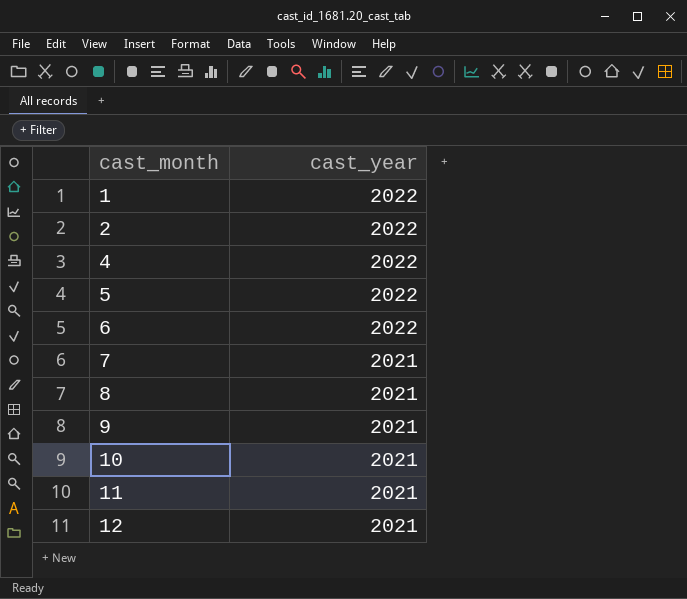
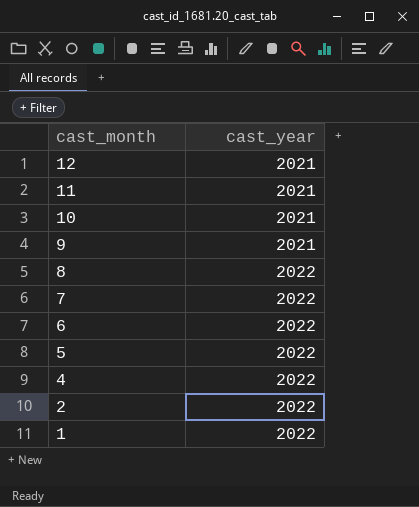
row order: cast_month ascending -> cast_month descending
8 | cast_year: 2021 -> 2022
7 | cast_year: 2021 -> 2022

